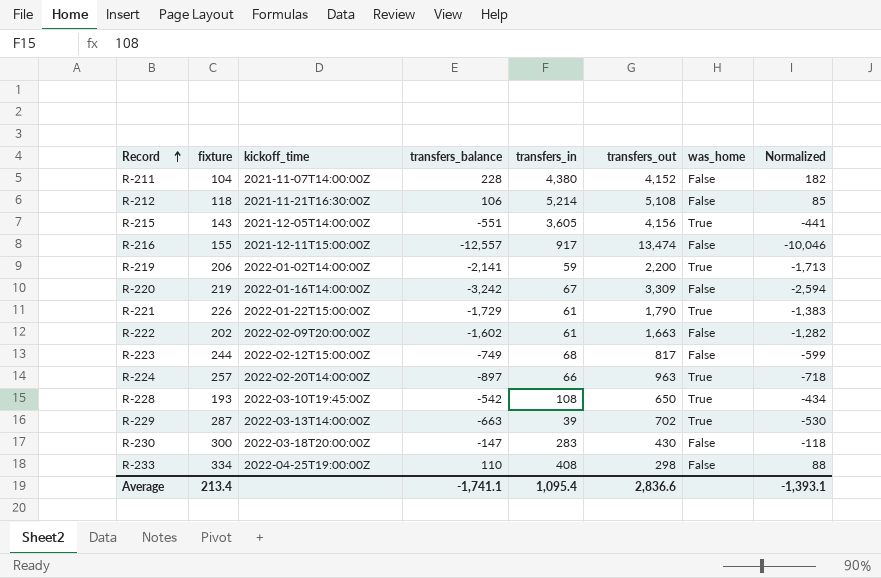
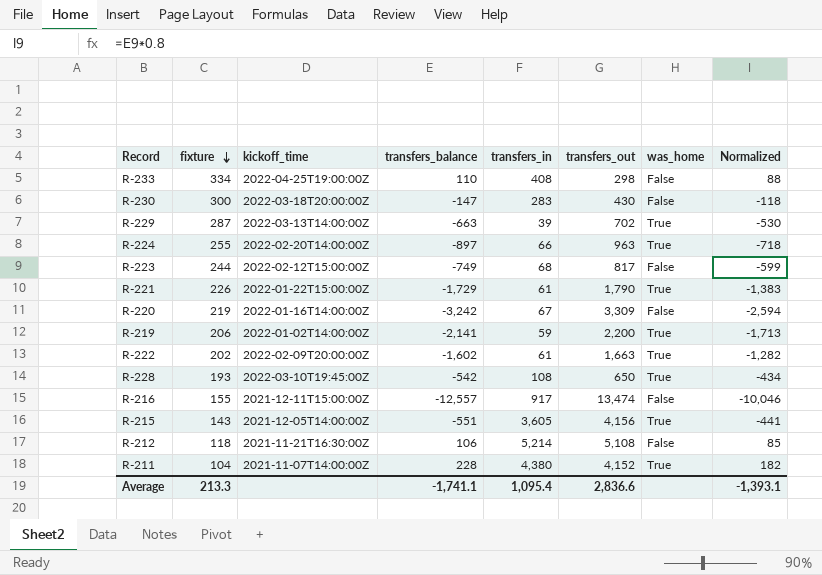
row order: Record ascending -> fixture descending
R-224 | fixture: 257 -> 255
R-222 | was_home: False -> True
R-211 | was_home: False -> True
Average | fixture: 213.4 -> 213.3

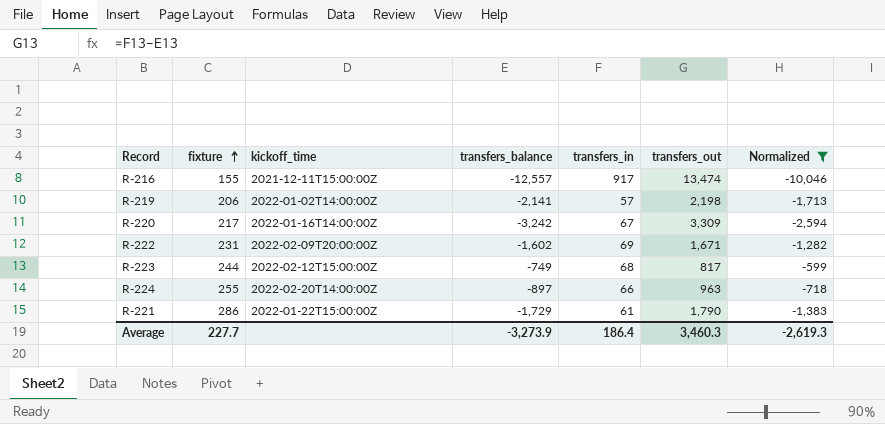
filter: none -> Normalized <= -599
row order: fixture descending -> fixture ascending
column was_home | position: 7 -> none
R-219 | transfers_in: 59 -> 57
R-219 | transfers_out: 2,200 -> 2,198
R-220 | fixture: 219 -> 217
R-222 | fixture: 202 -> 231
R-222 | transfers_in: 61 -> 69
R-222 | transfers_out: 1,663 -> 1,671
R-221 | fixture: 226 -> 286
Average | fixture: 213.3 -> 227.7
Average | transfers_balance: -1,741.1 -> -3,273.9
Average | transfers_in: 1,095.4 -> 186.4
Average | transfers_out: 2,836.6 -> 3,460.3
Average | Normalized: -1,393.1 -> -2,619.3

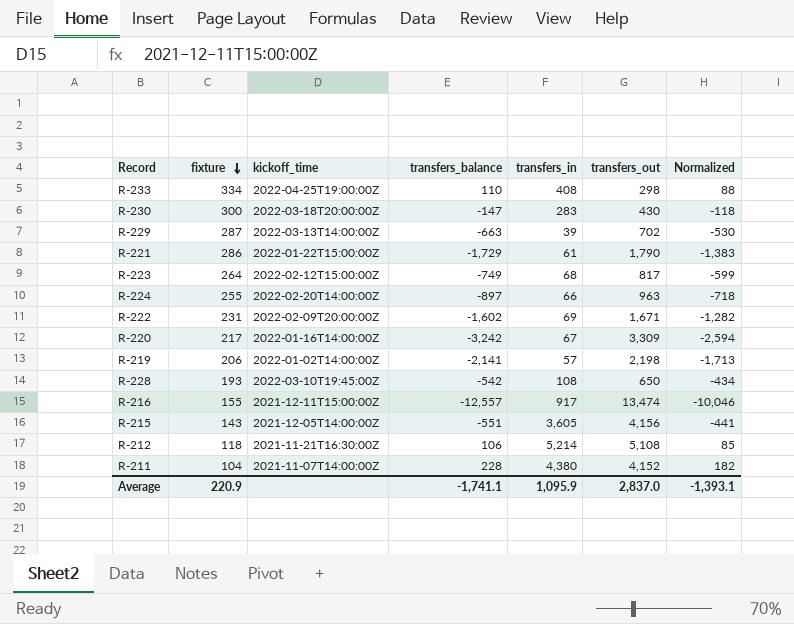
filter: Normalized <= -599 -> none
row order: fixture ascending -> fixture descending
R-223 | fixture: 244 -> 264
Average | fixture: 227.7 -> 220.9
Average | transfers_balance: -3,273.9 -> -1,741.1
Average | transfers_in: 186.4 -> 1,095.9
Average | transfers_out: 3,460.3 -> 2,837.0
Average | Normalized: -2,619.3 -> -1,393.1

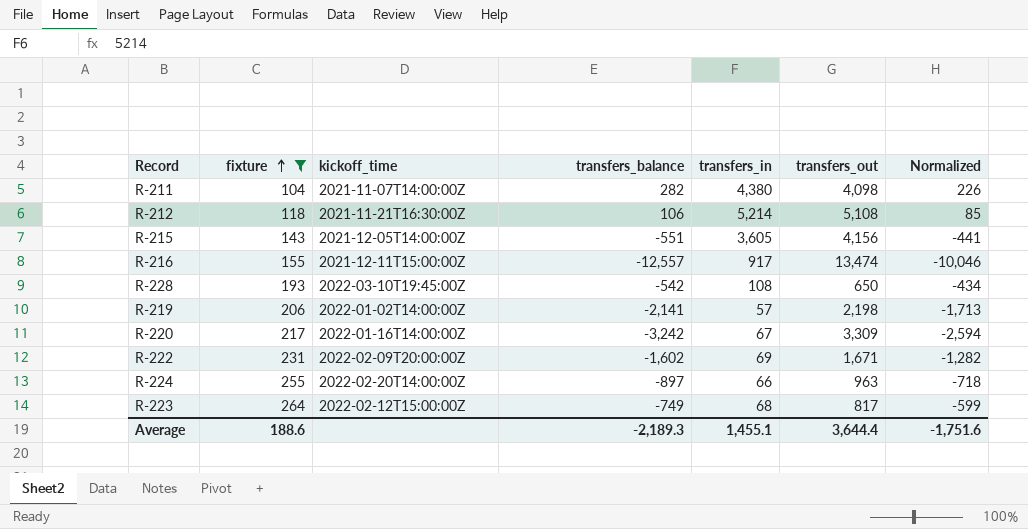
filter: none -> fixture <= 264
row order: fixture descending -> fixture ascending
R-211 | transfers_balance: 228 -> 282
R-211 | transfers_out: 4,152 -> 4,098
R-211 | Normalized: 182 -> 226
Average | fixture: 220.9 -> 188.6
Average | transfers_balance: -1,741.1 -> -2,189.3
Average | transfers_in: 1,095.9 -> 1,455.1
Average | transfers_out: 2,837.0 -> 3,644.4
Average | Normalized: -1,393.1 -> -1,751.6

